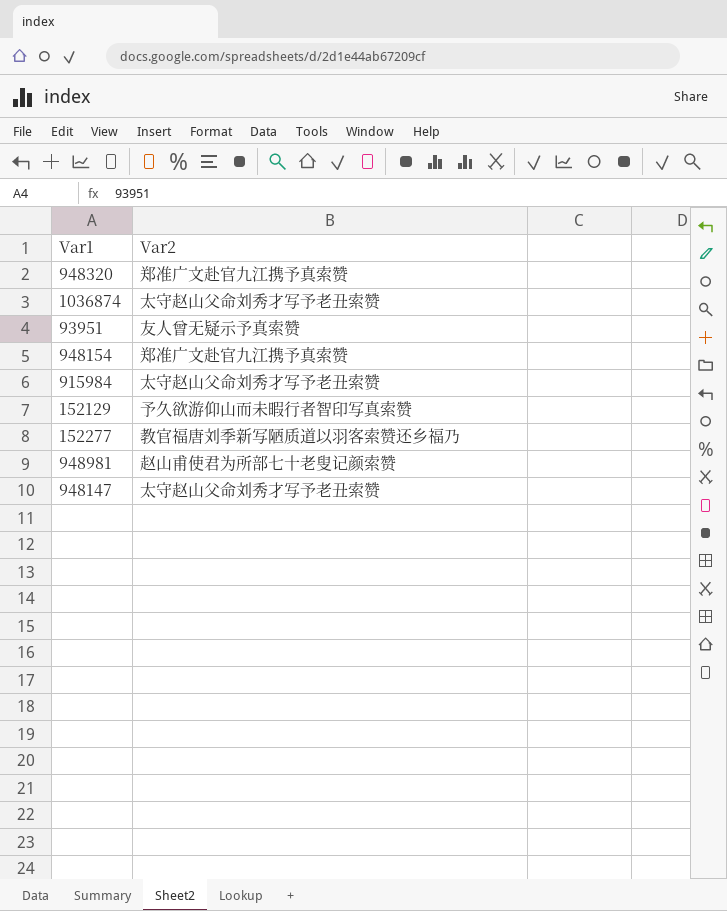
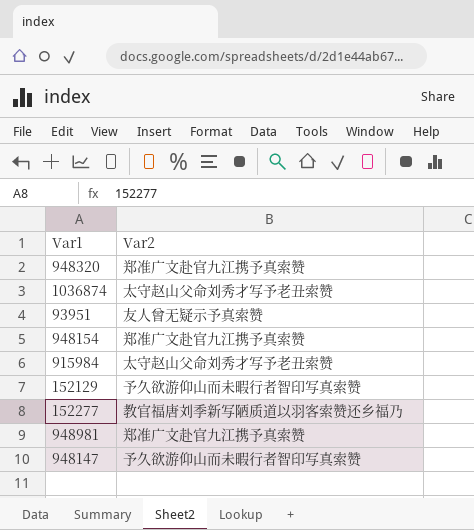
948981 | Var2: 赵山甫使君为所部七十老叟记颜索赞 -> 郑准广文赴官九江携予真索赞
948147 | Var2: 太守赵山父命刘秀才写予老丑索赞 -> 予久欲游仰山而未暇行者智印写真索赞

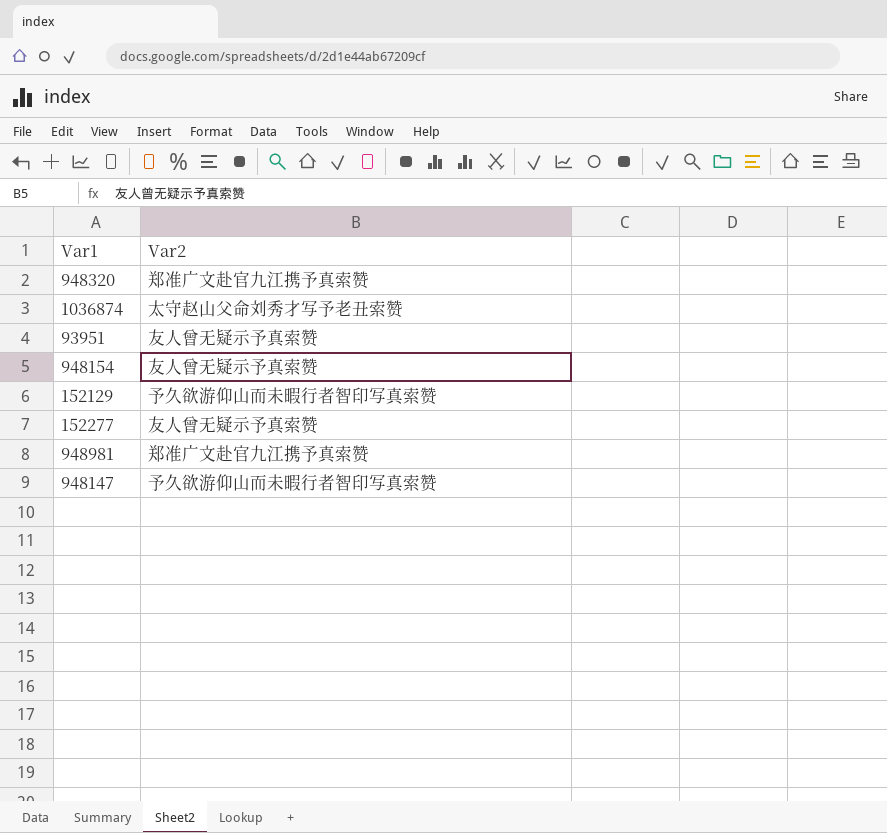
row 915984: 太守赵山父命刘秀才写予老丑索赞 -> none
948154 | Var2: 郑准广文赴官九江携予真索赞 -> 友人曾无疑示予真索赞
152277 | Var2: 教官福唐刘季新写陋质道以羽客索赞还乡福乃 -> 友人曾无疑示予真索赞

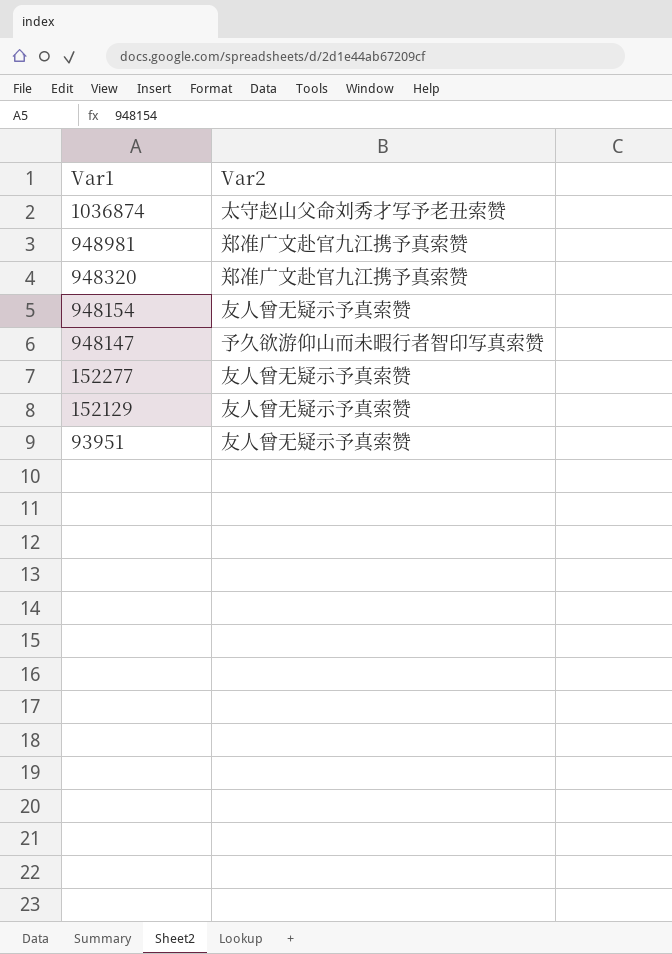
row order: none -> Var1 descending
152129 | Var2: 予久欲游仰山而未暇行者智印写真索赞 -> 友人曾无疑示予真索赞

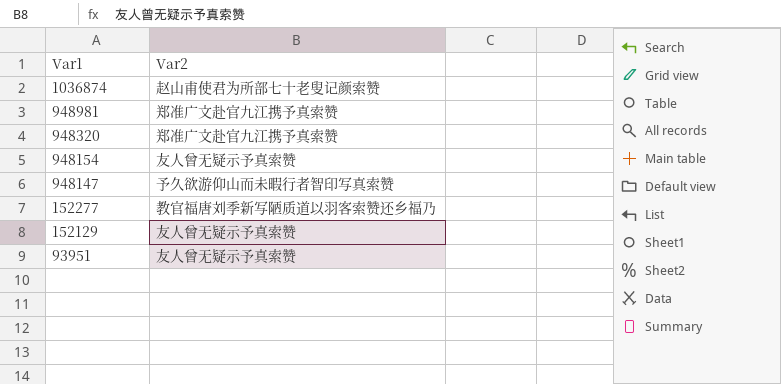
1036874 | Var2: 太守赵山父命刘秀才写予老丑索赞 -> 赵山甫使君为所部七十老叟记颜索赞
152277 | Var2: 友人曾无疑示予真索赞 -> 教官福唐刘季新写陋质道以羽客索赞还乡福乃

